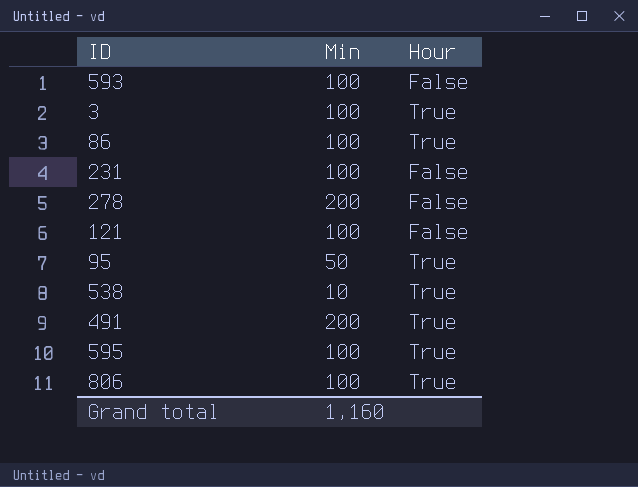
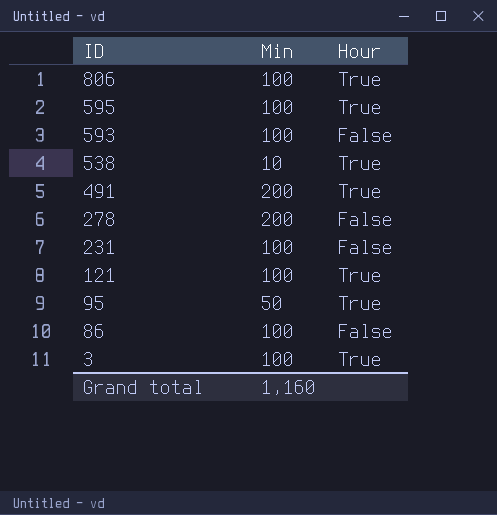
row order: none -> ID descending
121 | Hour: False -> True
86 | Hour: True -> False

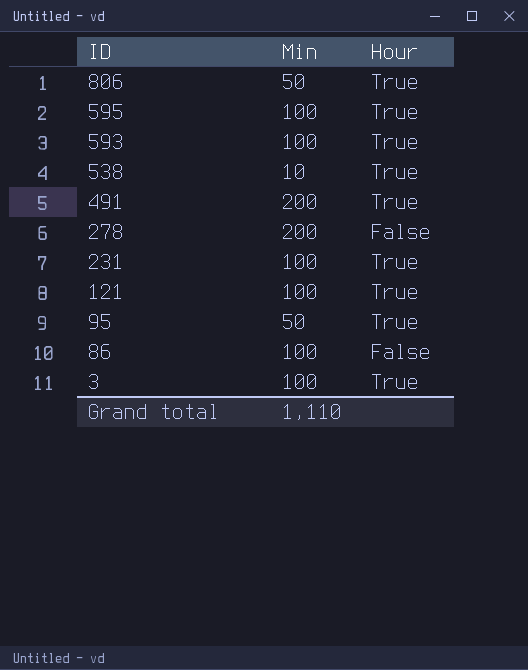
806 | Min: 100 -> 50
593 | Hour: False -> True
231 | Hour: False -> True
Grand total | Min: 1,160 -> 1,110

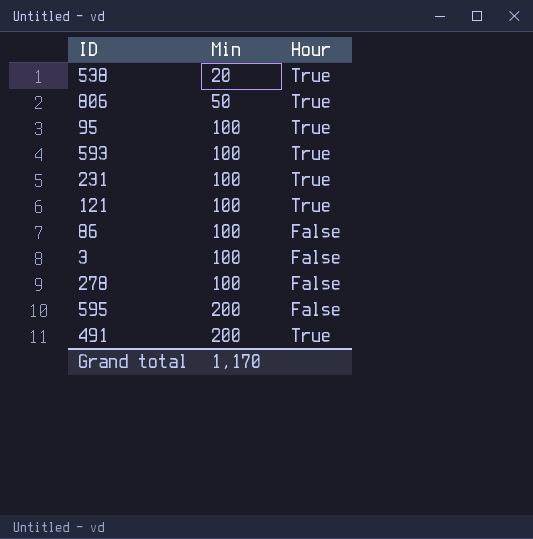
row order: ID descending -> Min ascending
538 | Min: 10 -> 20
95 | Min: 50 -> 100
3 | Hour: True -> False
278 | Min: 200 -> 100
595 | Min: 100 -> 200
595 | Hour: True -> False
Grand total | Min: 1,110 -> 1,170

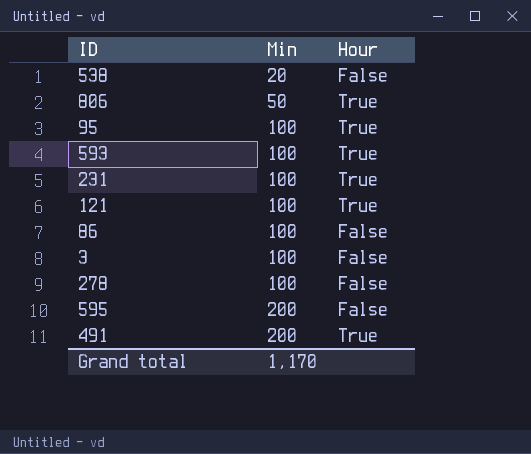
538 | Hour: True -> False

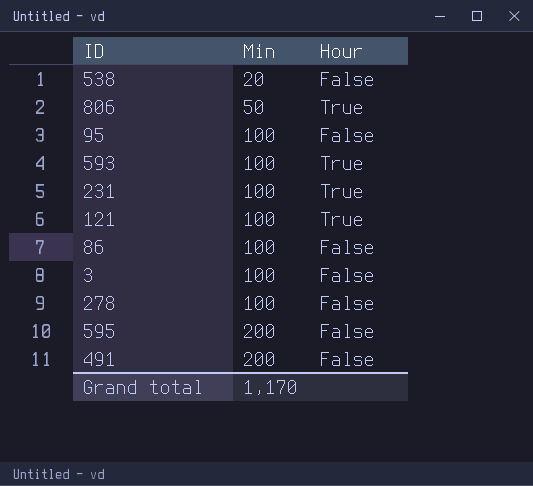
95 | Hour: True -> False
491 | Hour: True -> False

